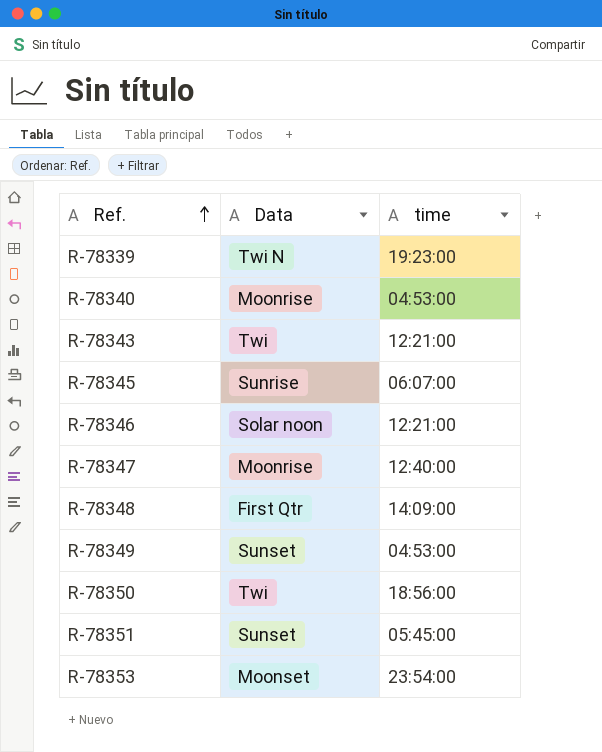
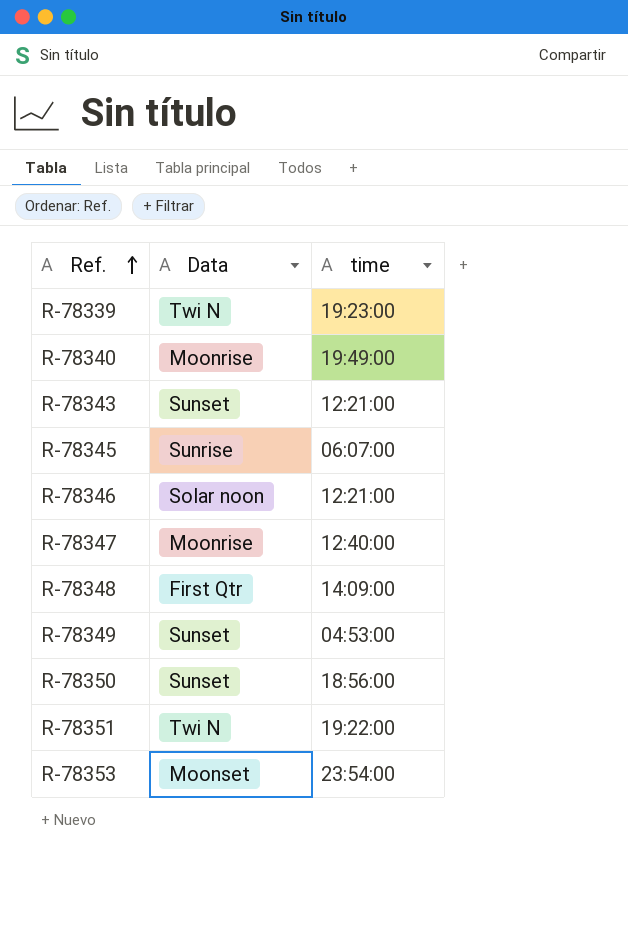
R-78340 | time: 04:53:00 -> 19:49:00
R-78343 | Data: Twi -> Sunset
R-78350 | Data: Twi -> Sunset
R-78351 | Data: Sunset -> Twi N
R-78351 | time: 05:45:00 -> 19:22:00

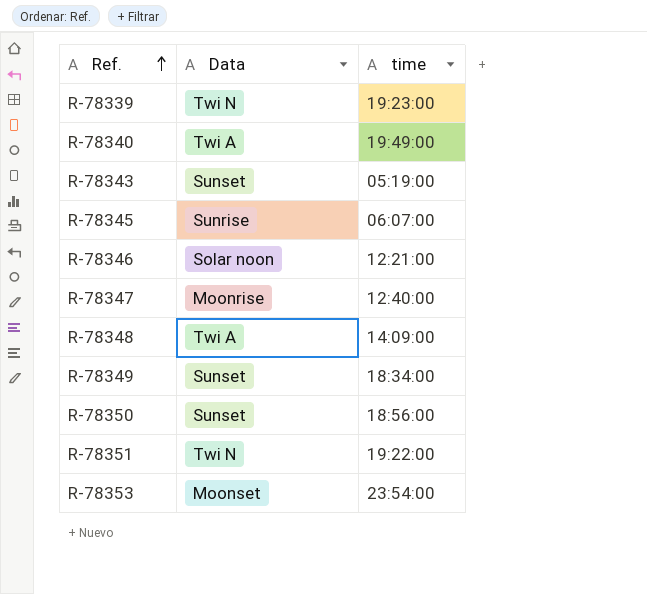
R-78340 | Data: Moonrise -> Twi A
R-78343 | time: 12:21:00 -> 05:19:00
R-78348 | Data: First Qtr -> Twi A
R-78349 | time: 04:53:00 -> 18:34:00

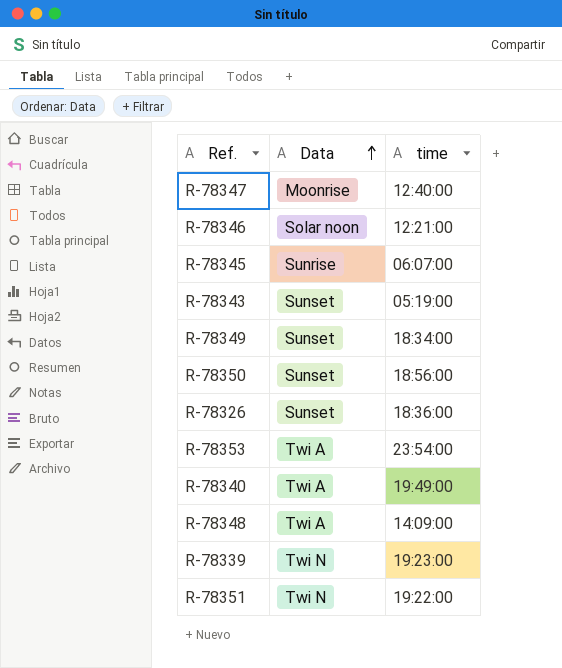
row order: Ref. ascending -> Data ascending
row R-78326: none -> Sunset | 18:36:00
R-78353 | Data: Moonset -> Twi A

